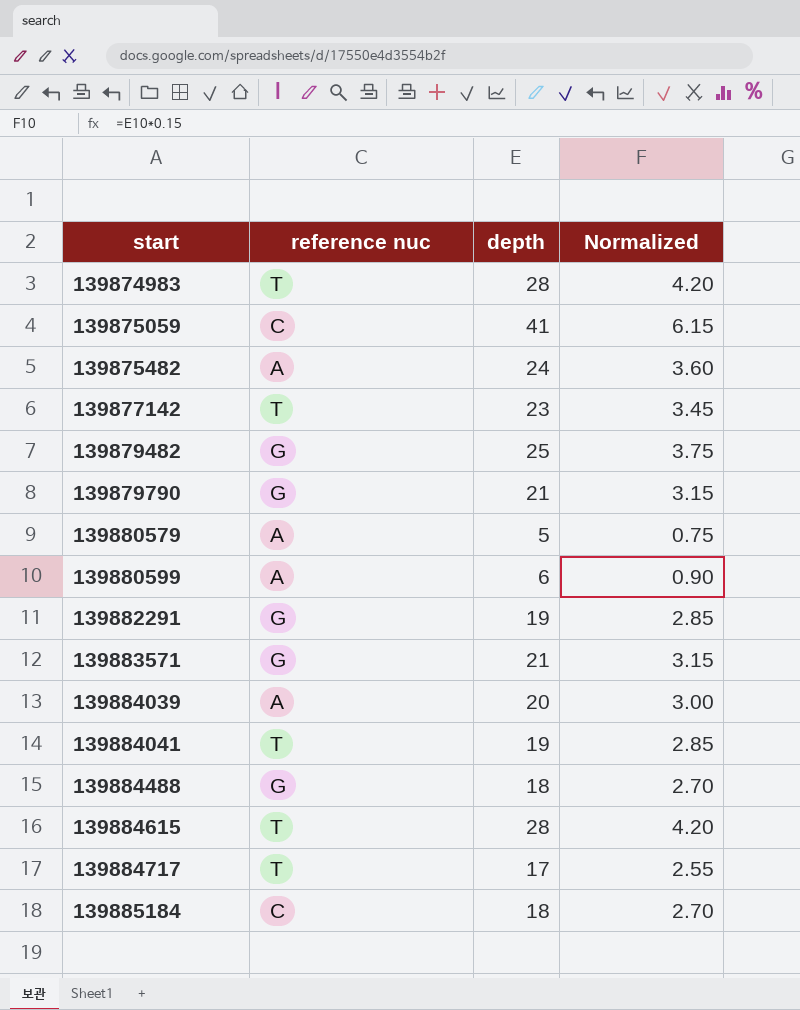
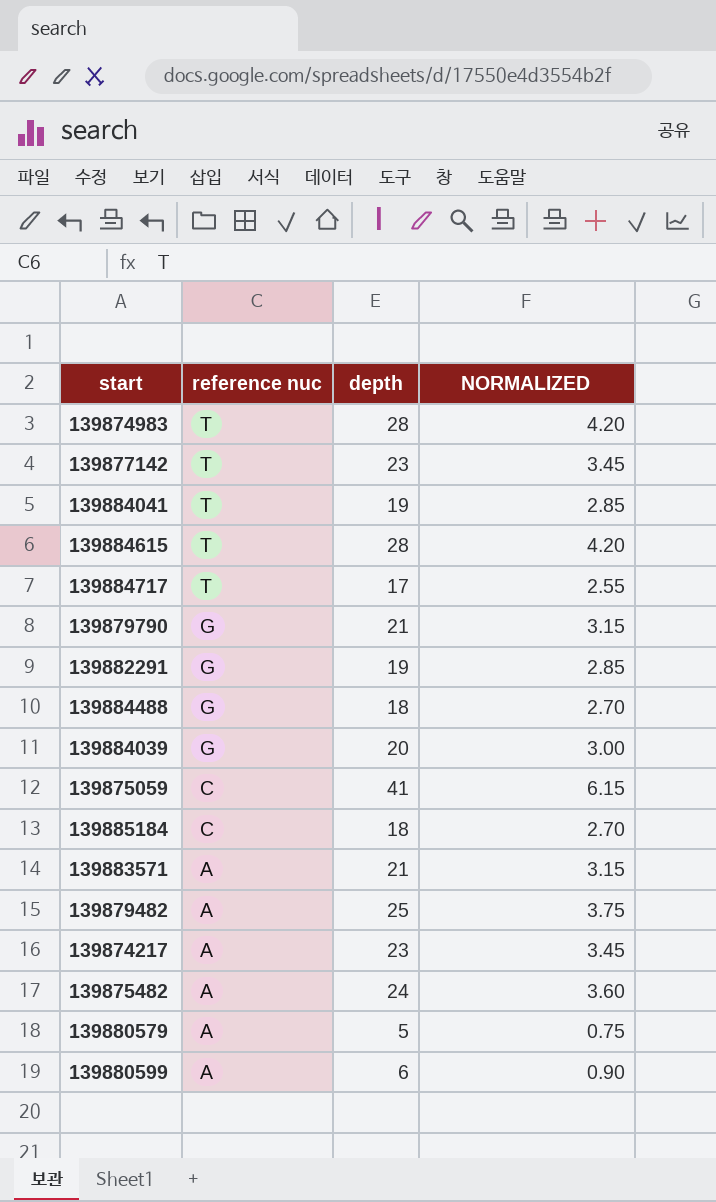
row order: start ascending -> reference nuc descending
column name: Normalized -> NORMALIZED
139884039 | reference nuc: A -> G
139883571 | reference nuc: G -> A
139879482 | reference nuc: G -> A
row 139874217: none -> A | 23 | 3.45

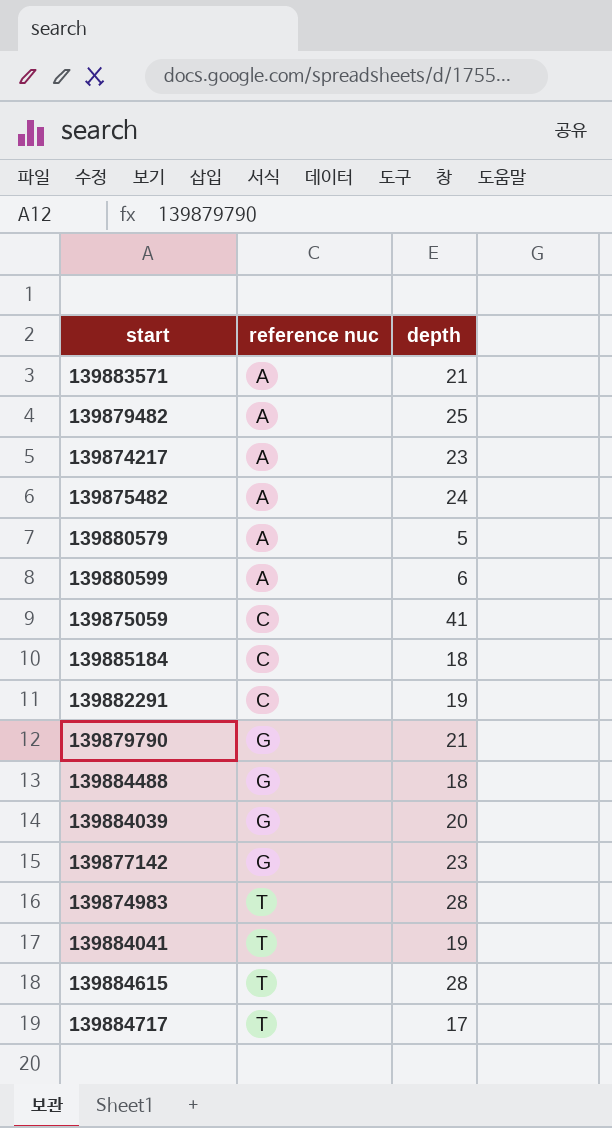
row order: reference nuc descending -> reference nuc ascending
column NORMALIZED | formula: [depth] * 0.15 -> none
139882291 | reference nuc: G -> C
139877142 | reference nuc: T -> G

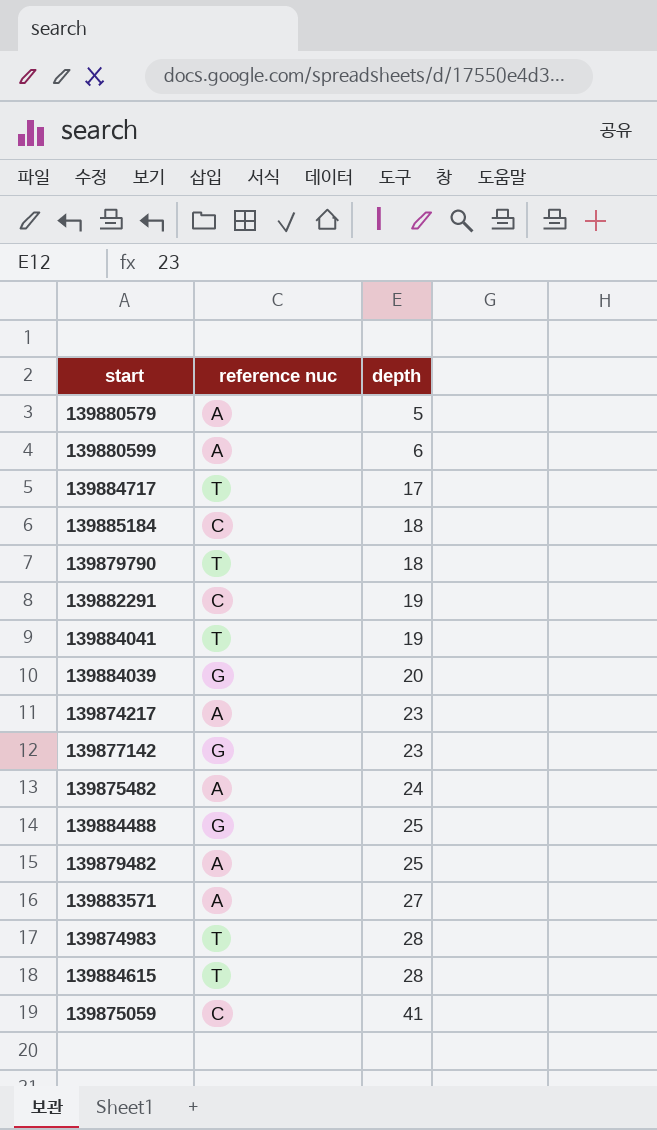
row order: reference nuc ascending -> depth ascending
139879790 | reference nuc: G -> T
139879790 | depth: 21 -> 18
139884488 | depth: 18 -> 25
139883571 | depth: 21 -> 27

